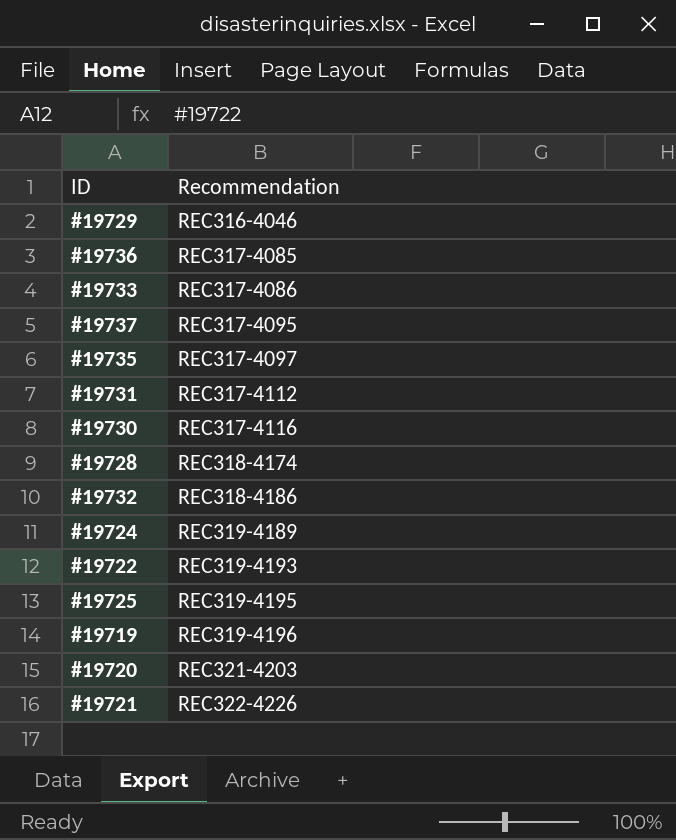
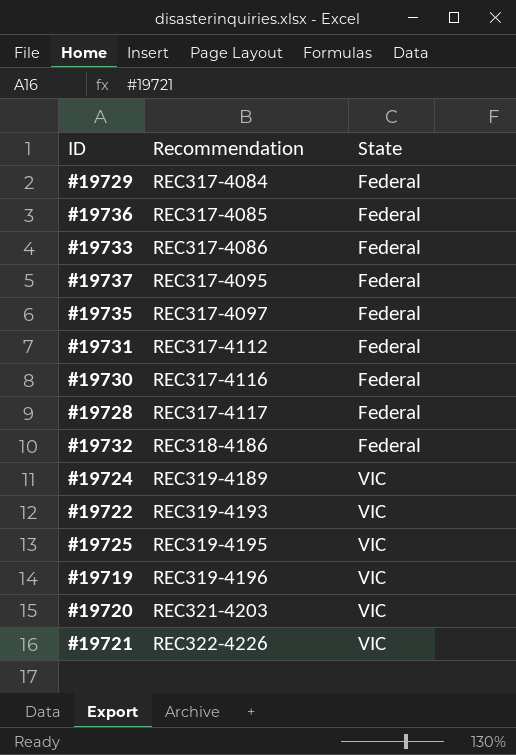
column State | position: none -> 3
#19729 | Recommendation: REC316-4046 -> REC317-4084
#19728 | Recommendation: REC318-4174 -> REC317-4117

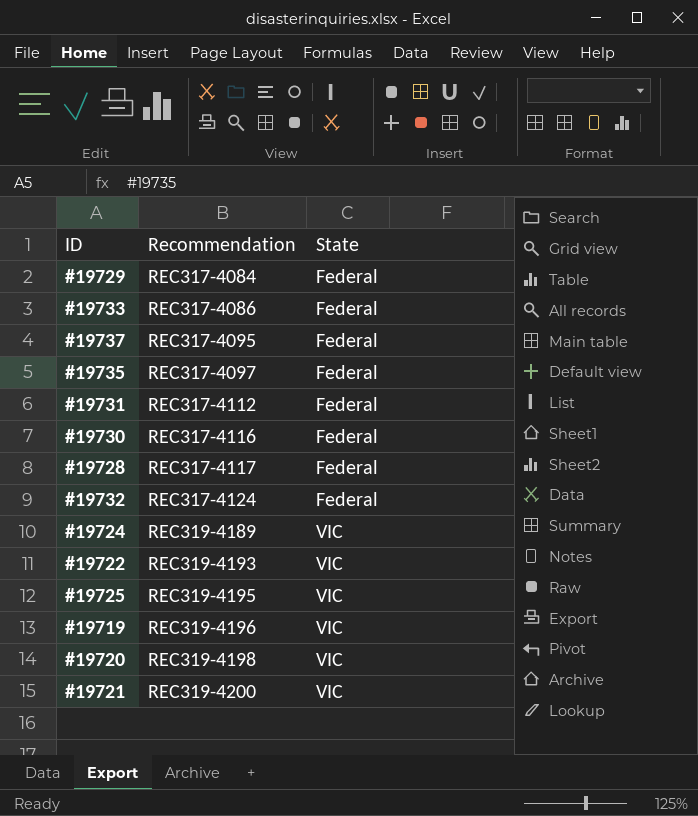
row #19736: REC317-4085 | Federal -> none
#19732 | Recommendation: REC318-4186 -> REC317-4124
#19720 | Recommendation: REC321-4203 -> REC319-4198
#19721 | Recommendation: REC322-4226 -> REC319-4200

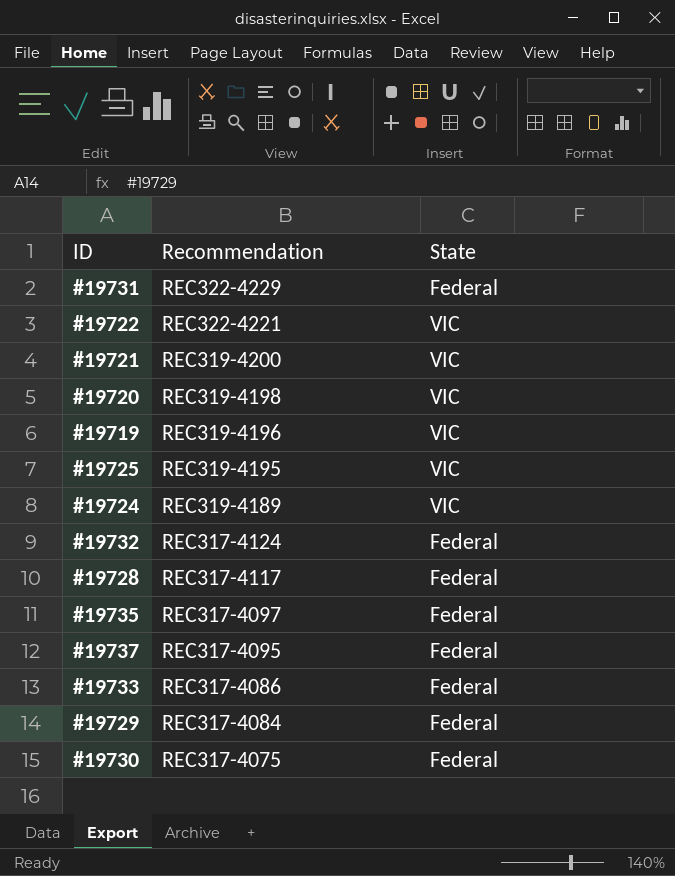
row order: Recommendation ascending -> Recommendation descending
#19731 | Recommendation: REC317-4112 -> REC322-4229
#19722 | Recommendation: REC319-4193 -> REC322-4221
#19730 | Recommendation: REC317-4116 -> REC317-4075

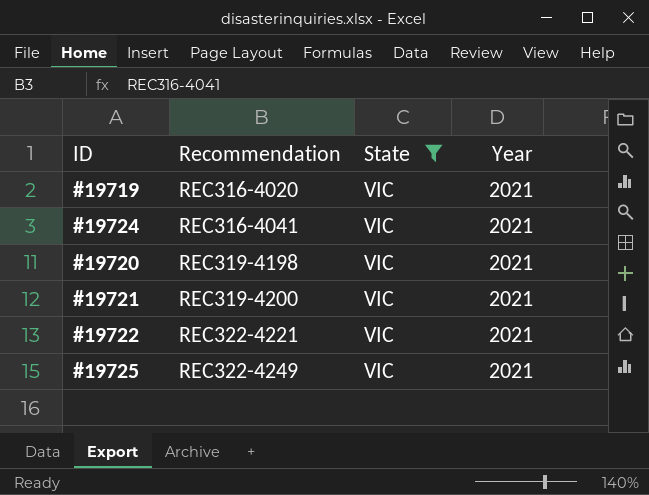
filter: none -> State = VIC
row order: Recommendation descending -> Recommendation ascending
column Year | position: none -> 4
#19719 | Recommendation: REC319-4196 -> REC316-4020
#19724 | Recommendation: REC319-4189 -> REC316-4041
#19725 | Recommendation: REC319-4195 -> REC322-4249

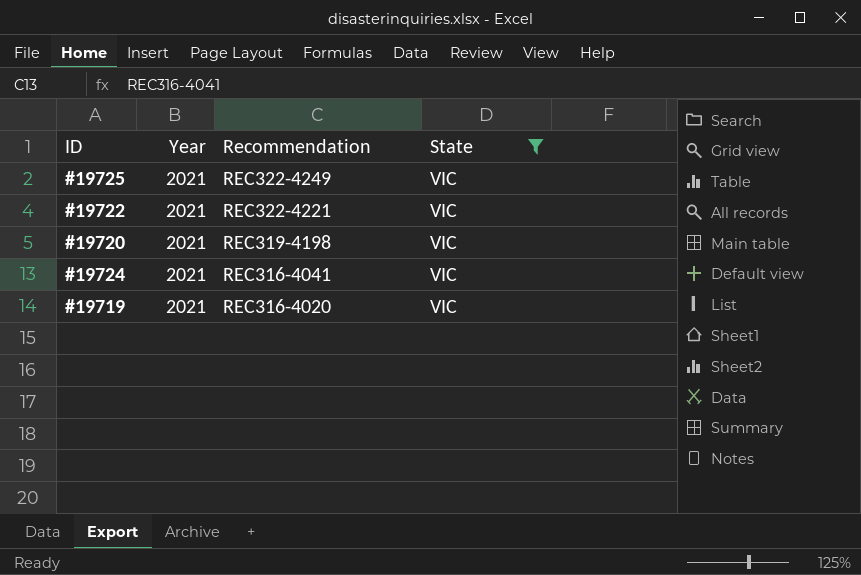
row order: Recommendation ascending -> Recommendation descending
column Year | position: 4 -> 2
row #19721: REC319-4200 | VIC | 2021 -> none

